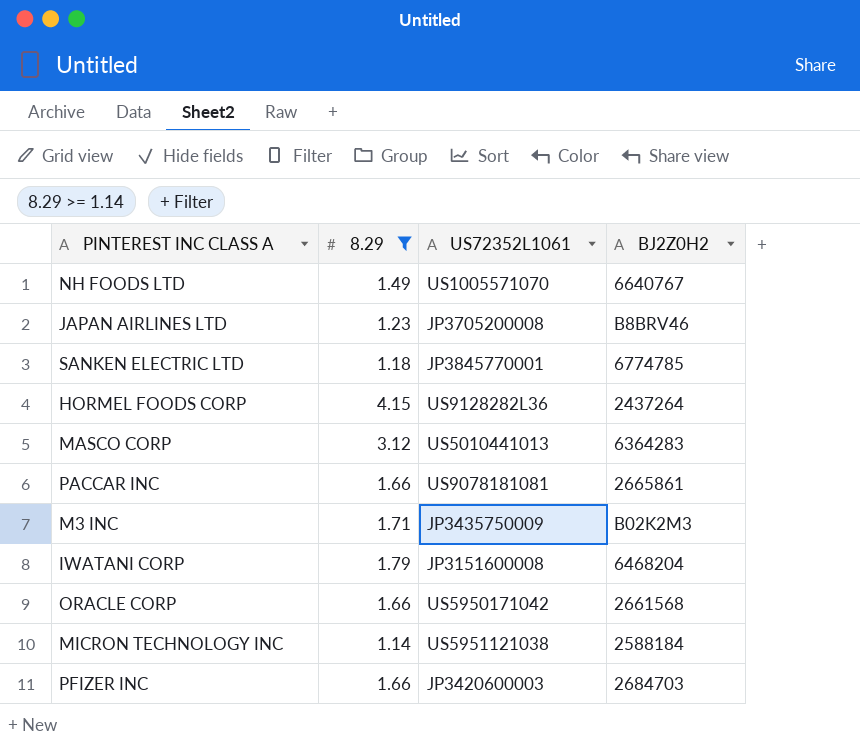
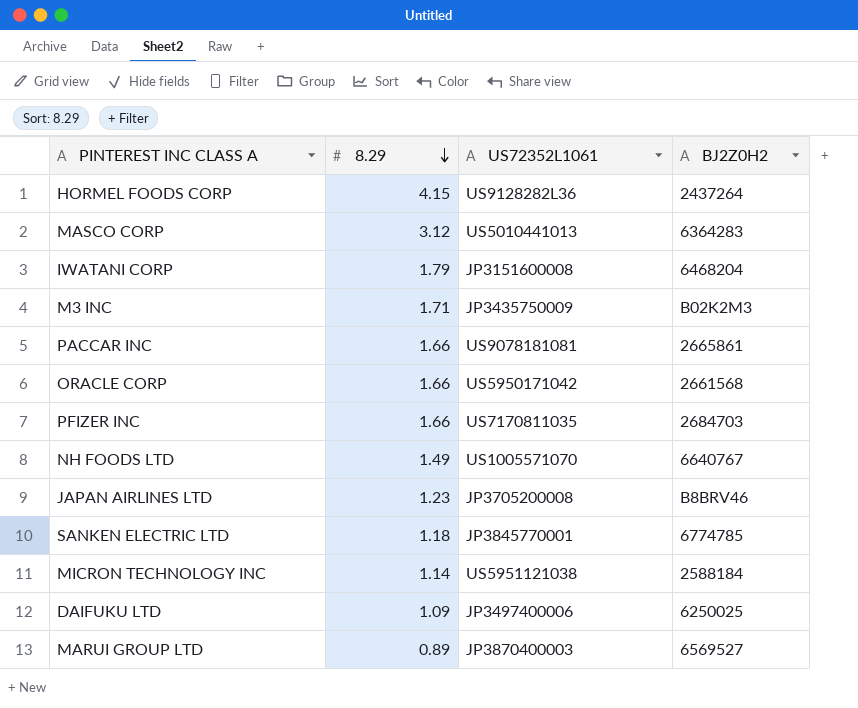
filter: 8.29 >= 1.14 -> none
row order: none -> 8.29 descending
PFIZER INC | US72352L1061: JP3420600003 -> US7170811035

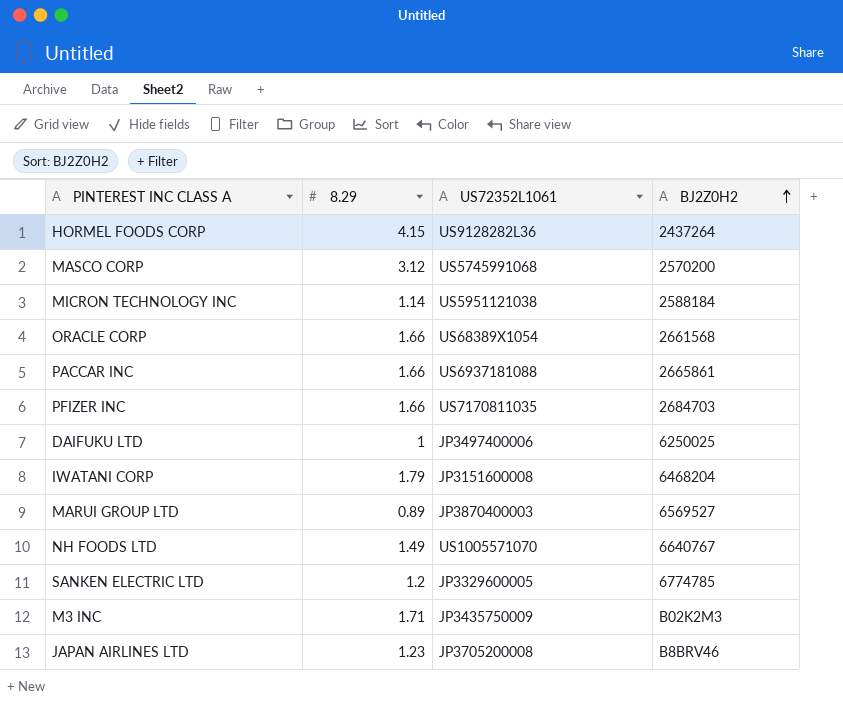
row order: 8.29 descending -> BJ2Z0H2 ascending
MASCO CORP | US72352L1061: US5010441013 -> US5745991068
MASCO CORP | BJ2Z0H2: 6364283 -> 2570200
ORACLE CORP | US72352L1061: US5950171042 -> US68389X1054
PACCAR INC | US72352L1061: US9078181081 -> US6937181088
DAIFUKU LTD | 8.29: 1.09 -> 1
SANKEN ELECTRIC LTD | 8.29: 1.18 -> 1.2
SANKEN ELECTRIC LTD | US72352L1061: JP3845770001 -> JP3329600005

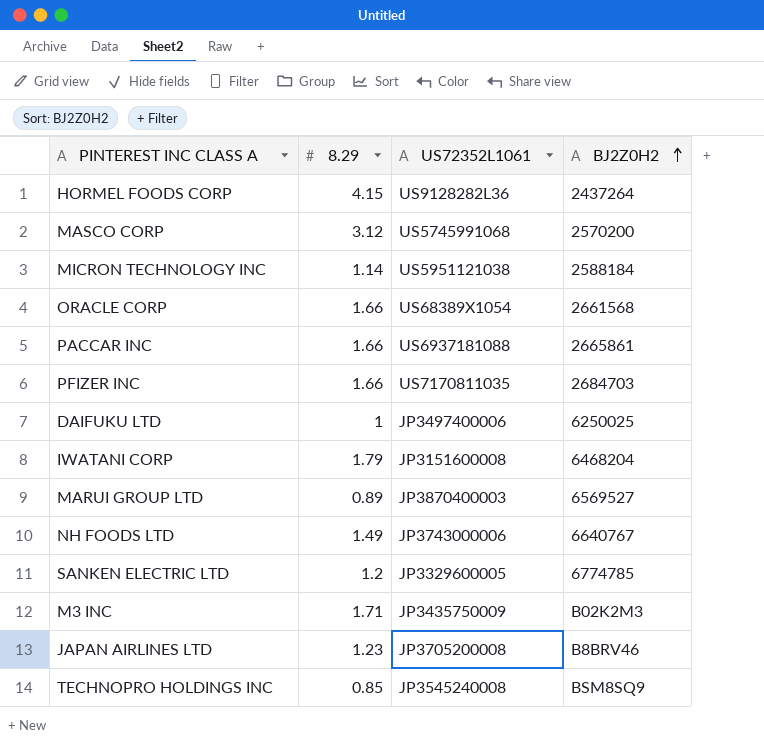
NH FOODS LTD | US72352L1061: US1005571070 -> JP3743000006
row TECHNOPRO HOLDINGS INC: none -> 0.85 | JP3545240008 | BSM8SQ9

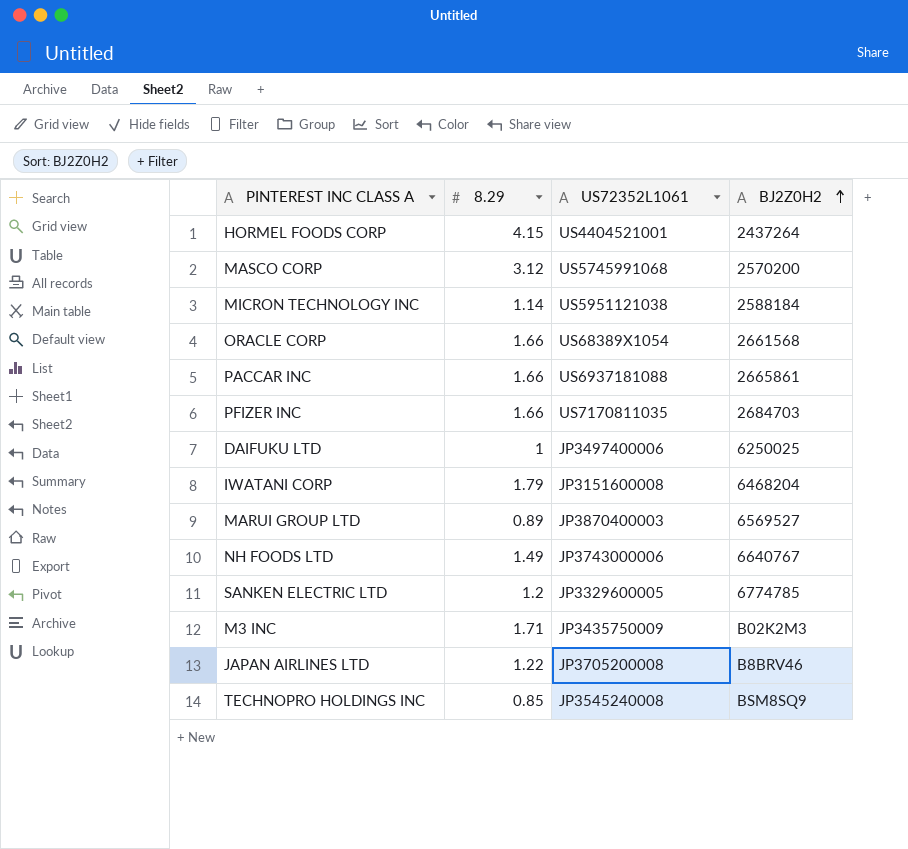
HORMEL FOODS CORP | US72352L1061: US9128282L36 -> US4404521001
JAPAN AIRLINES LTD | 8.29: 1.23 -> 1.22

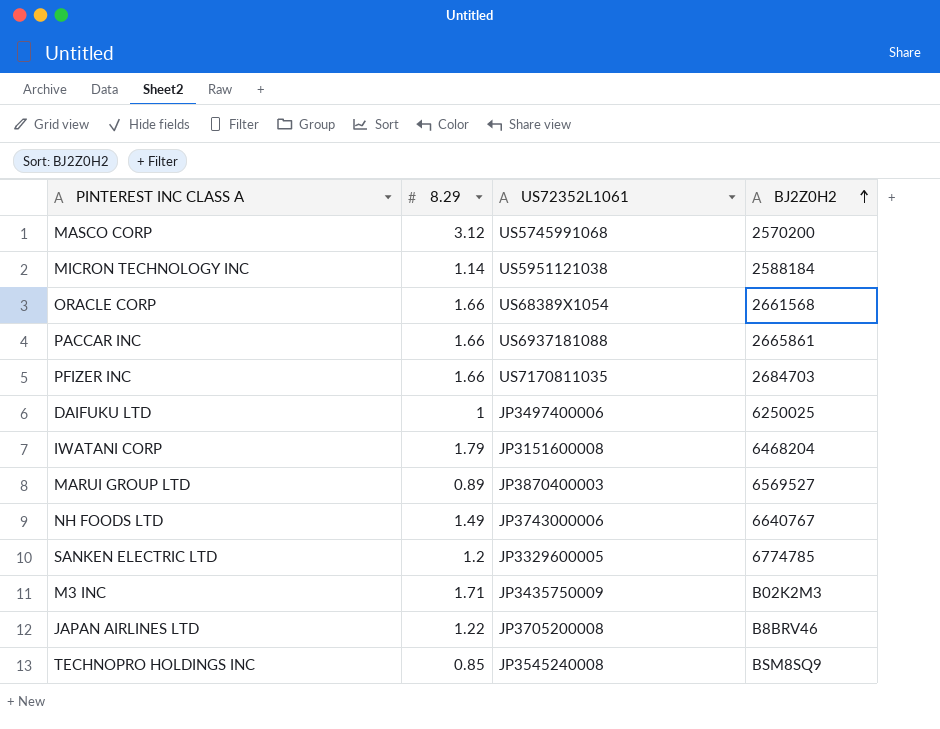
row HORMEL FOODS CORP: 4.15 | US4404521001 | 2437264 -> none

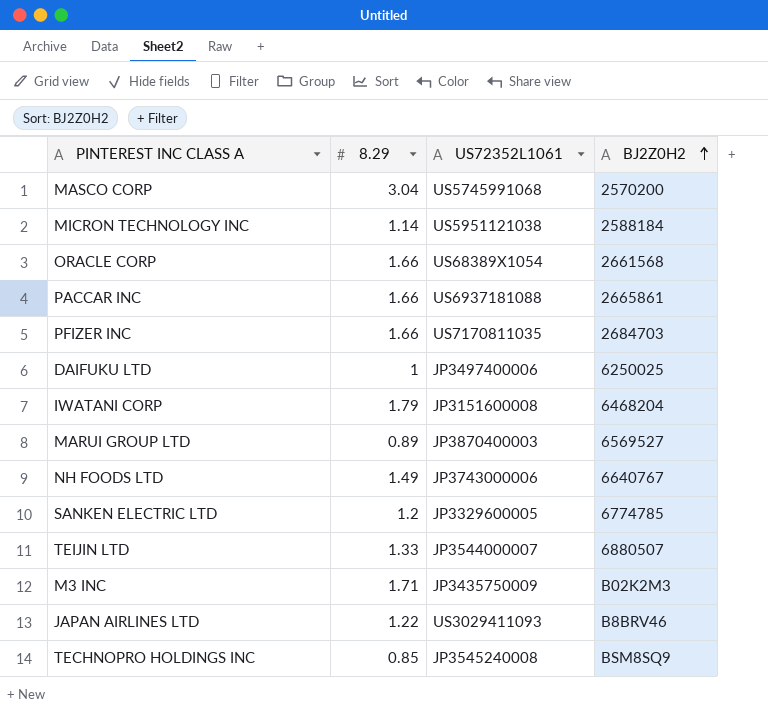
MASCO CORP | 8.29: 3.12 -> 3.04
row TEIJIN LTD: none -> 1.33 | JP3544000007 | 6880507
JAPAN AIRLINES LTD | US72352L1061: JP3705200008 -> US3029411093

